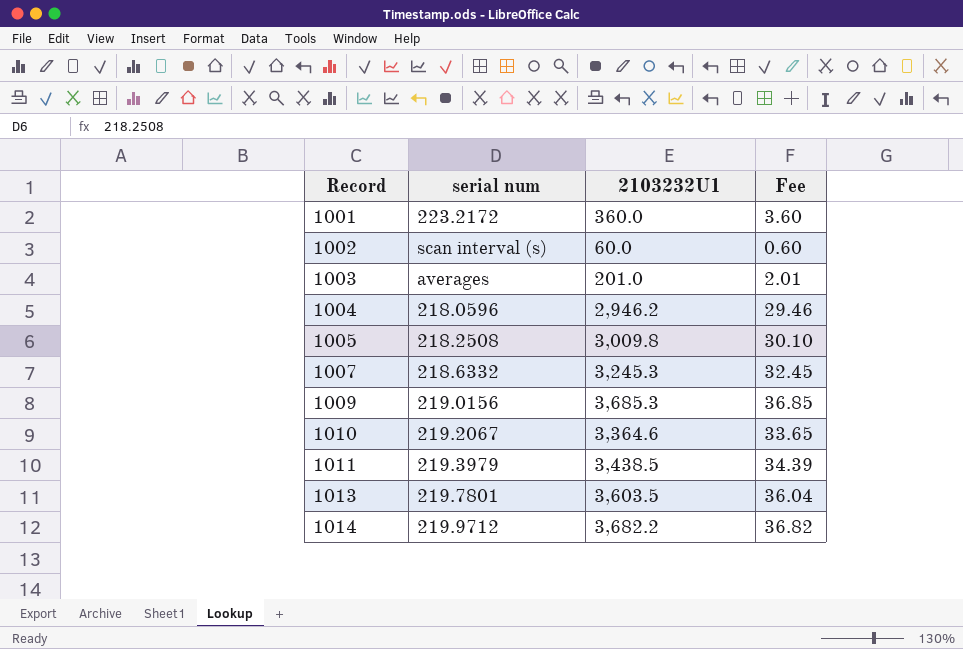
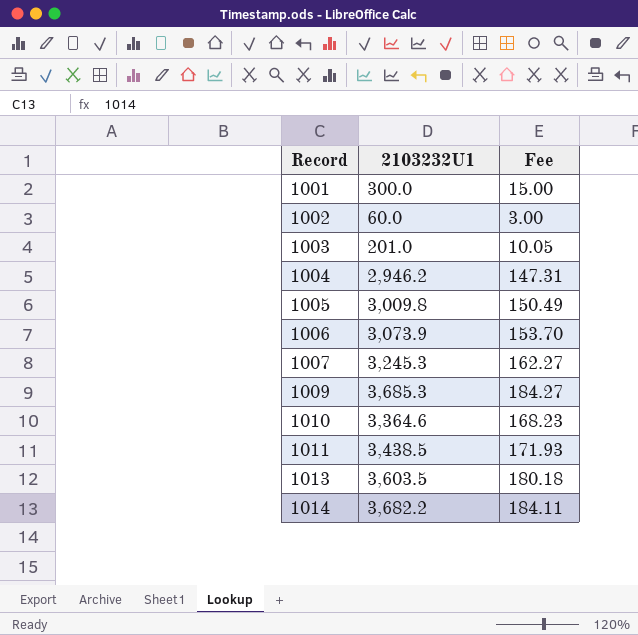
column serial num | position: 2 -> none
column Fee | formula: [2103232U1] * 0.01 -> [2103232U1] * 0.05
1001 | 2103232U1: 360.0 -> 300.0
row 1006: none -> 3,073.9 | 153.70

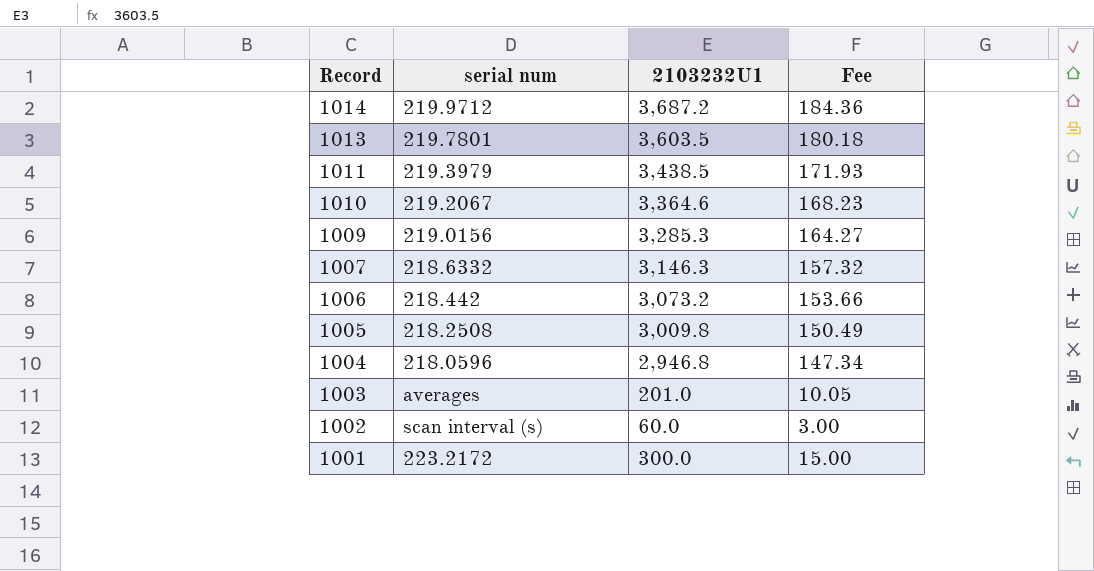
row order: Record ascending -> Record descending
column serial num | position: none -> 2
1014 | 2103232U1: 3,682.2 -> 3,687.2
1014 | Fee: 184.11 -> 184.36
1009 | 2103232U1: 3,685.3 -> 3,285.3
1009 | Fee: 184.27 -> 164.27
1007 | 2103232U1: 3,245.3 -> 3,146.3
1007 | Fee: 162.27 -> 157.32
1006 | 2103232U1: 3,073.9 -> 3,073.2
1006 | Fee: 153.70 -> 153.66
1004 | 2103232U1: 2,946.2 -> 2,946.8
1004 | Fee: 147.31 -> 147.34

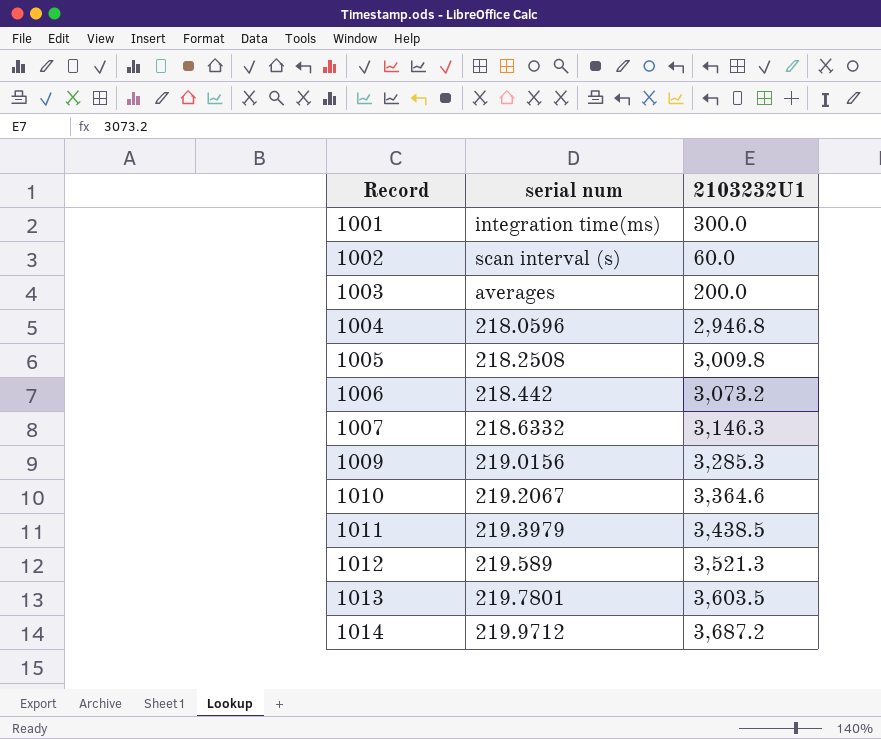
row order: Record descending -> Record ascending
column Fee | formula: [2103232U1] * 0.05 -> none
1001 | serial num: 223.2172 -> integration time(ms)
1003 | 2103232U1: 201.0 -> 200.0
row 1012: none -> 219.589 | 3,521.3

